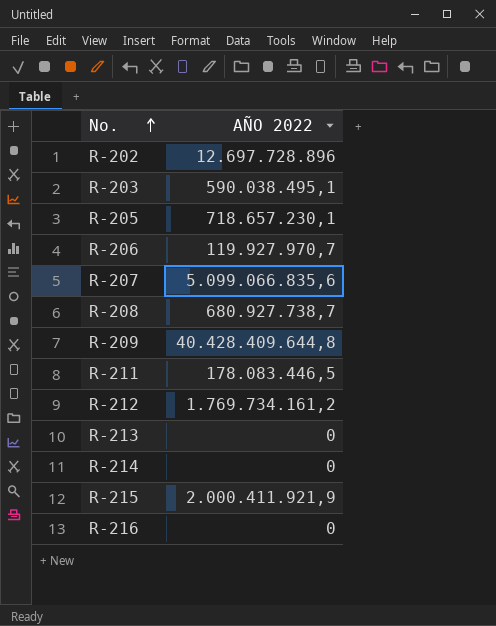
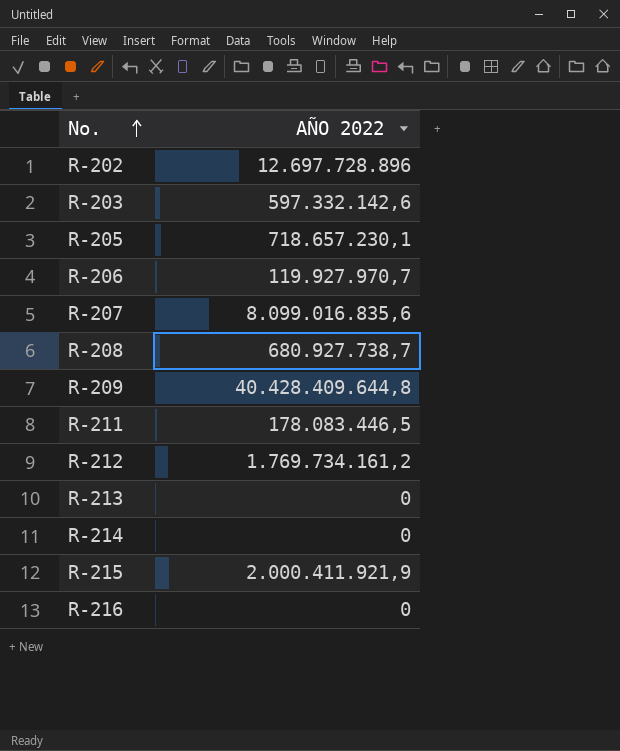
R-203 | AÑO 2022: 590.038.495,1 -> 597.332.142,6
R-207 | AÑO 2022: 5.099.066.835,6 -> 8.099.016.835,6

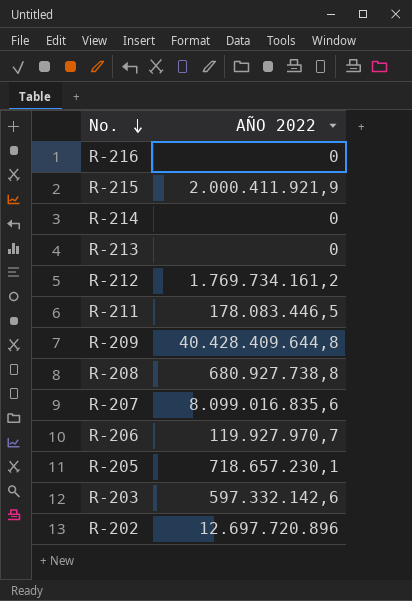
row order: No. ascending -> No. descending
R-208 | AÑO 2022: 680.927.738,7 -> 680.927.738,8
R-202 | AÑO 2022: 12.697.728.896 -> 12.697.720.896

